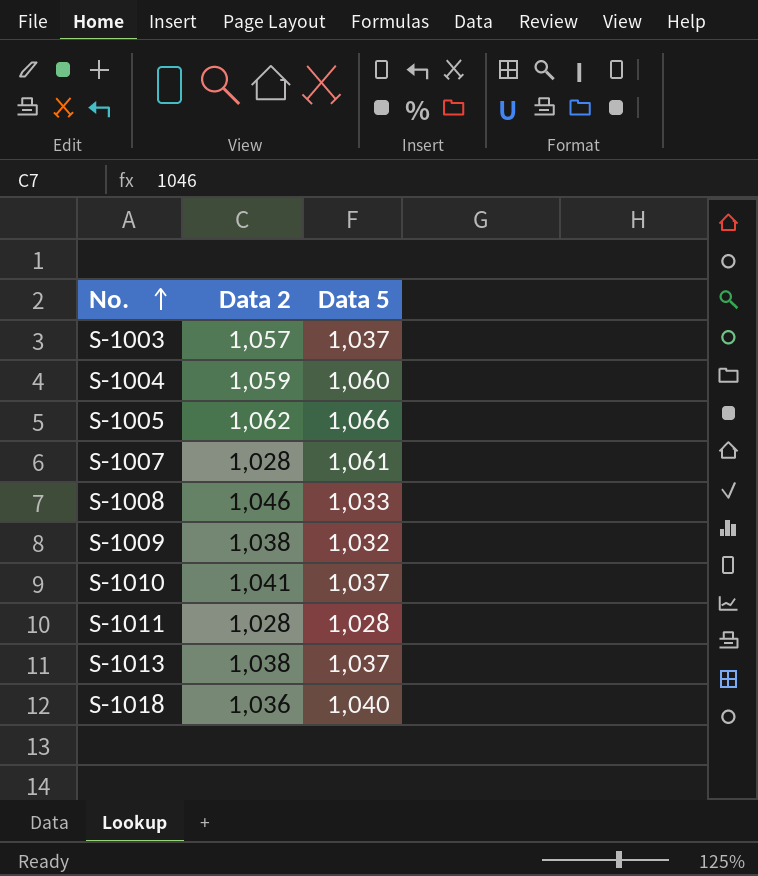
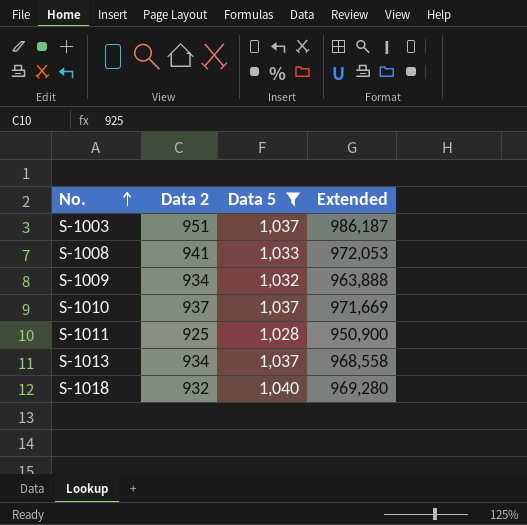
filter: none -> Data 5 <= 1,040
column Extended | formula: none -> [Data 2] * [Data 5]
S-1003 | Data 2: 1,057 -> 951
S-1008 | Data 2: 1,046 -> 941
S-1009 | Data 2: 1,038 -> 934
S-1010 | Data 2: 1,041 -> 937
S-1011 | Data 2: 1,028 -> 925
S-1013 | Data 2: 1,038 -> 934
S-1018 | Data 2: 1,036 -> 932

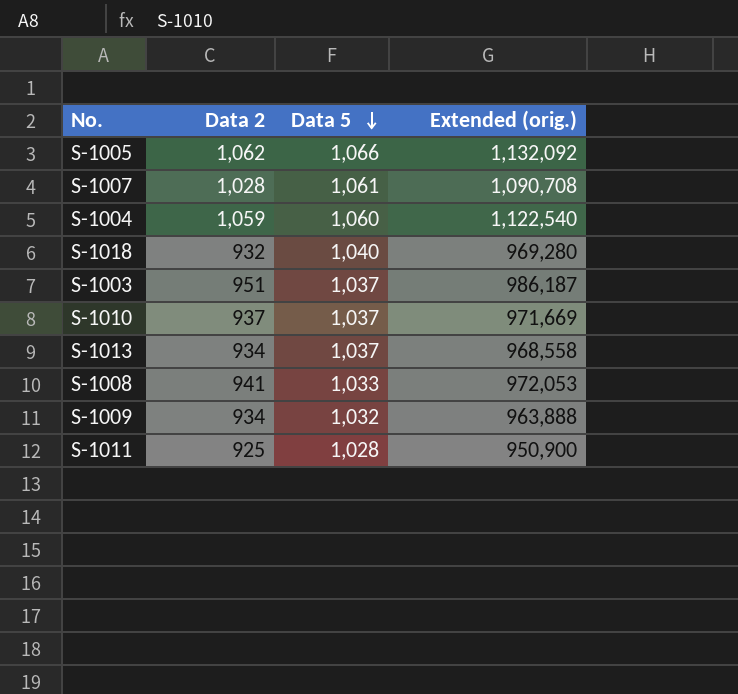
filter: Data 5 <= 1,040 -> none
row order: No. ascending -> Data 5 descending
column name: Extended -> Extended (orig.)

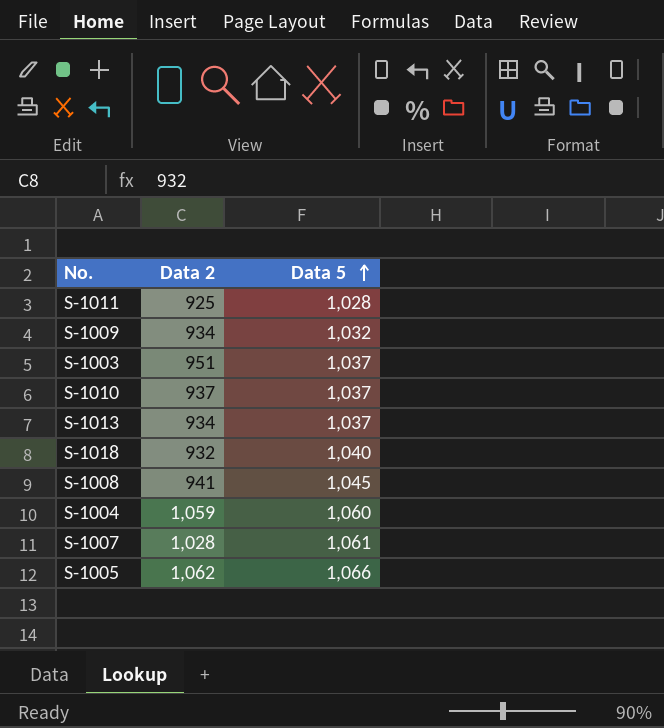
row order: Data 5 descending -> Data 5 ascending
column Extended (orig.) | formula: [Data 2] * [Data 5] -> none
S-1008 | Data 5: 1,033 -> 1,045

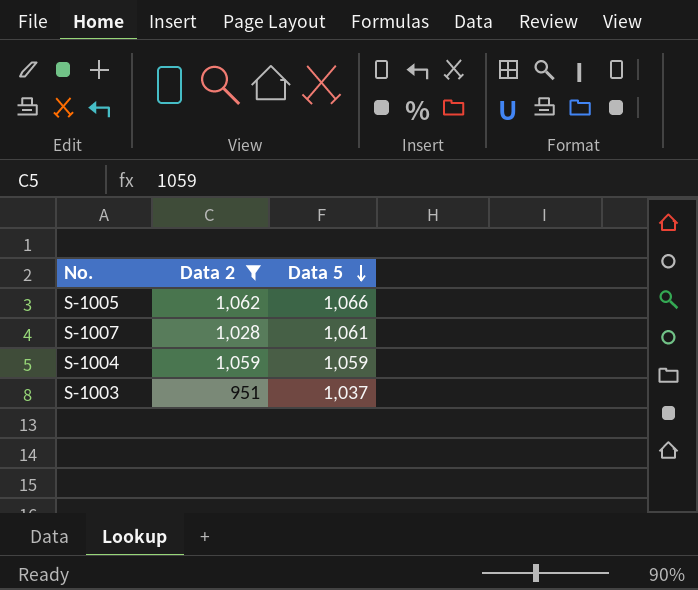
filter: none -> Data 2 >= 951
row order: Data 5 ascending -> Data 5 descending
S-1004 | Data 5: 1,060 -> 1,059

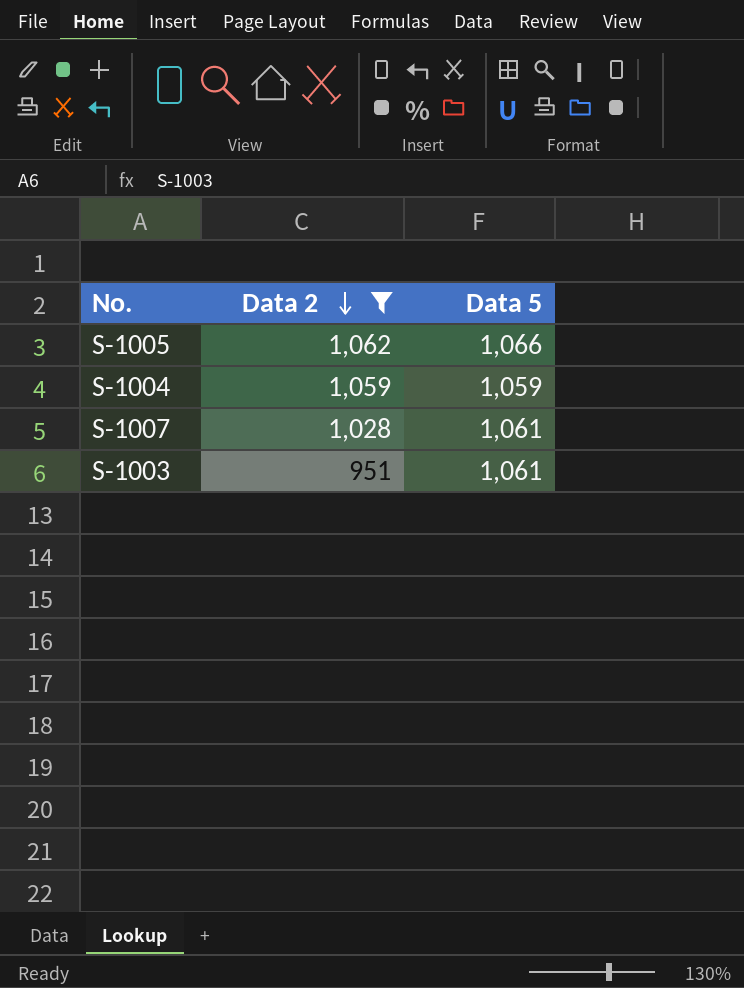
row order: Data 5 descending -> Data 2 descending
S-1003 | Data 5: 1,037 -> 1,061

